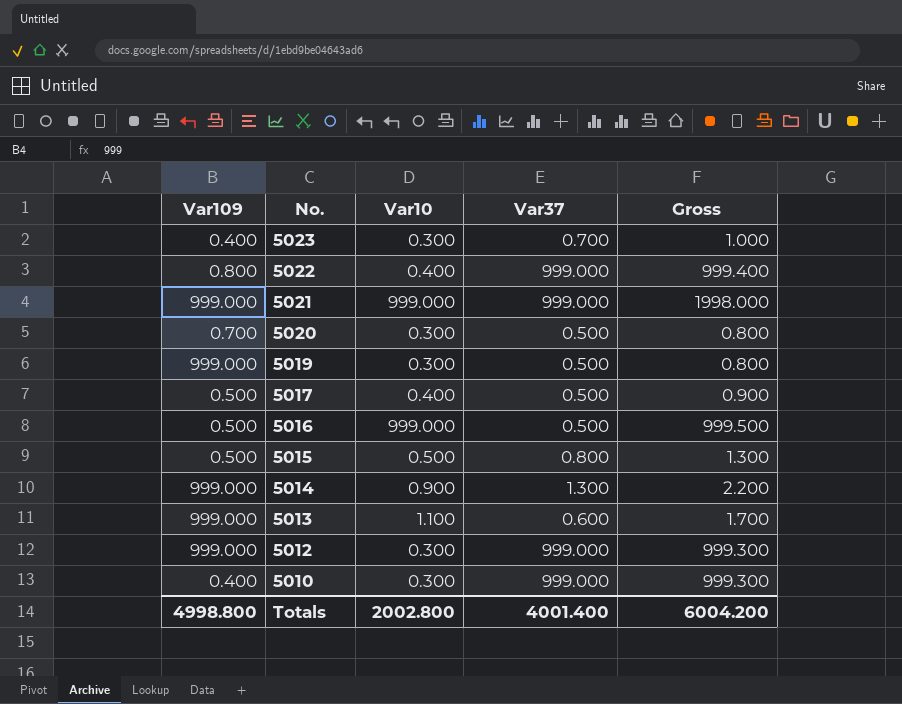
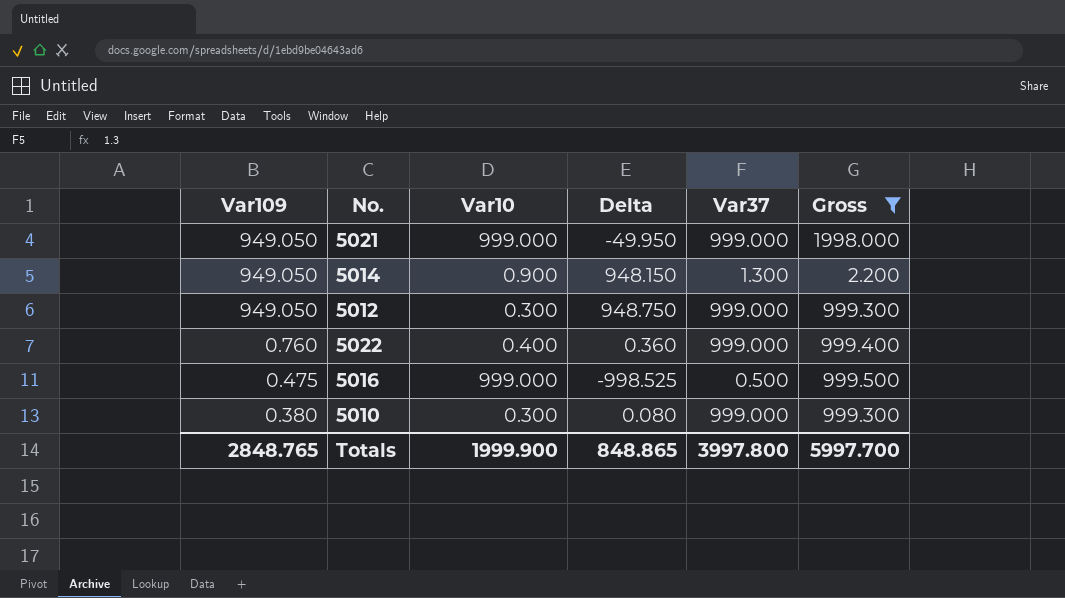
filter: none -> Gross >= 2.200
row order: No. descending -> Var109 descending
column Delta | formula: none -> [Var109] - [Var10]
5021 | Var109: 999.000 -> 949.050
5014 | Var109: 999.000 -> 949.050
5012 | Var109: 999.000 -> 949.050
5022 | Var109: 0.800 -> 0.760
5016 | Var109: 0.500 -> 0.475
5010 | Var109: 0.400 -> 0.380
Totals | Var109: 4998.800 -> 2848.765
Totals | Var10: 2002.800 -> 1999.900
Totals | Var37: 4001.400 -> 3997.800
Totals | Gross: 6004.200 -> 5997.700

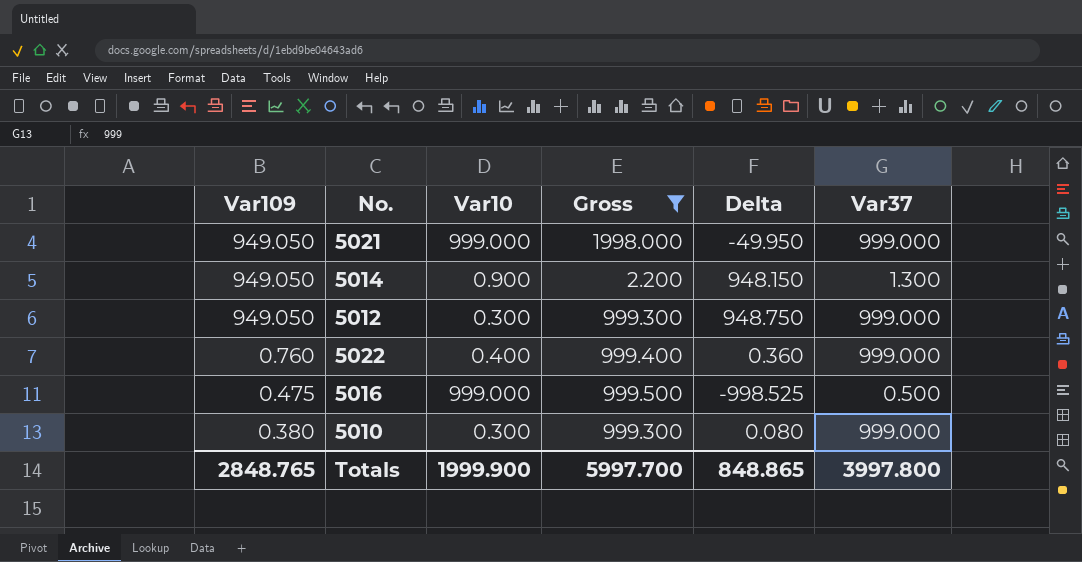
column Gross | position: 6 -> 4

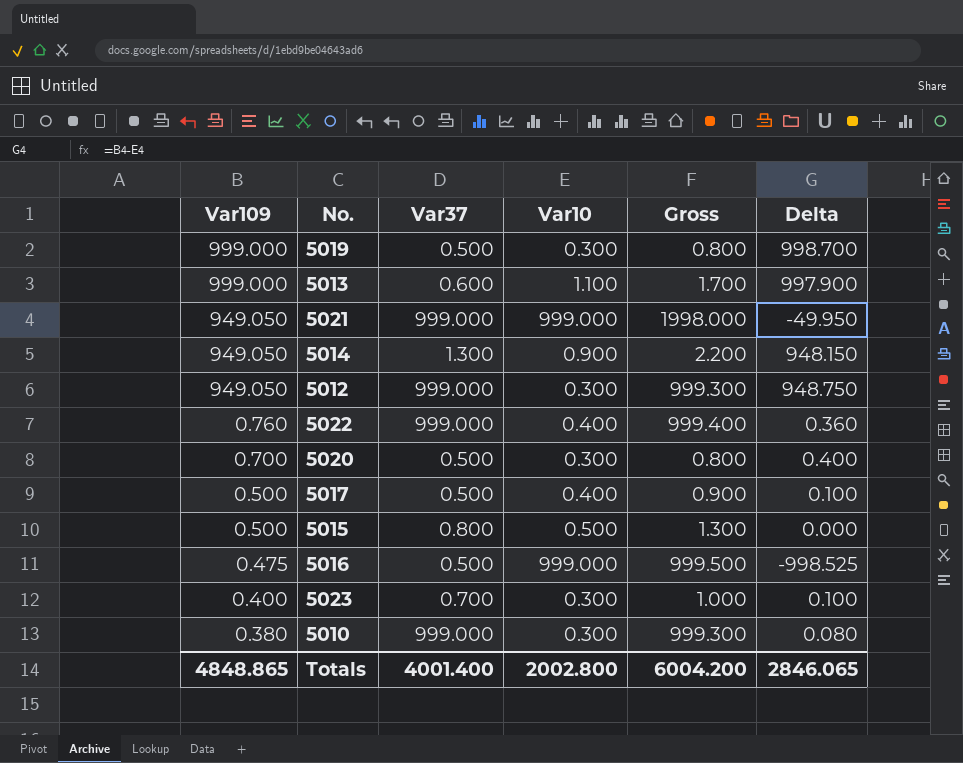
filter: Gross >= 2.200 -> none
column Var37 | position: 6 -> 3
Totals | Var109: 2848.765 -> 4848.865
Totals | Var37: 3997.800 -> 4001.400
Totals | Var10: 1999.900 -> 2002.800
Totals | Gross: 5997.700 -> 6004.200
Totals | Delta: 848.865 -> 2846.065

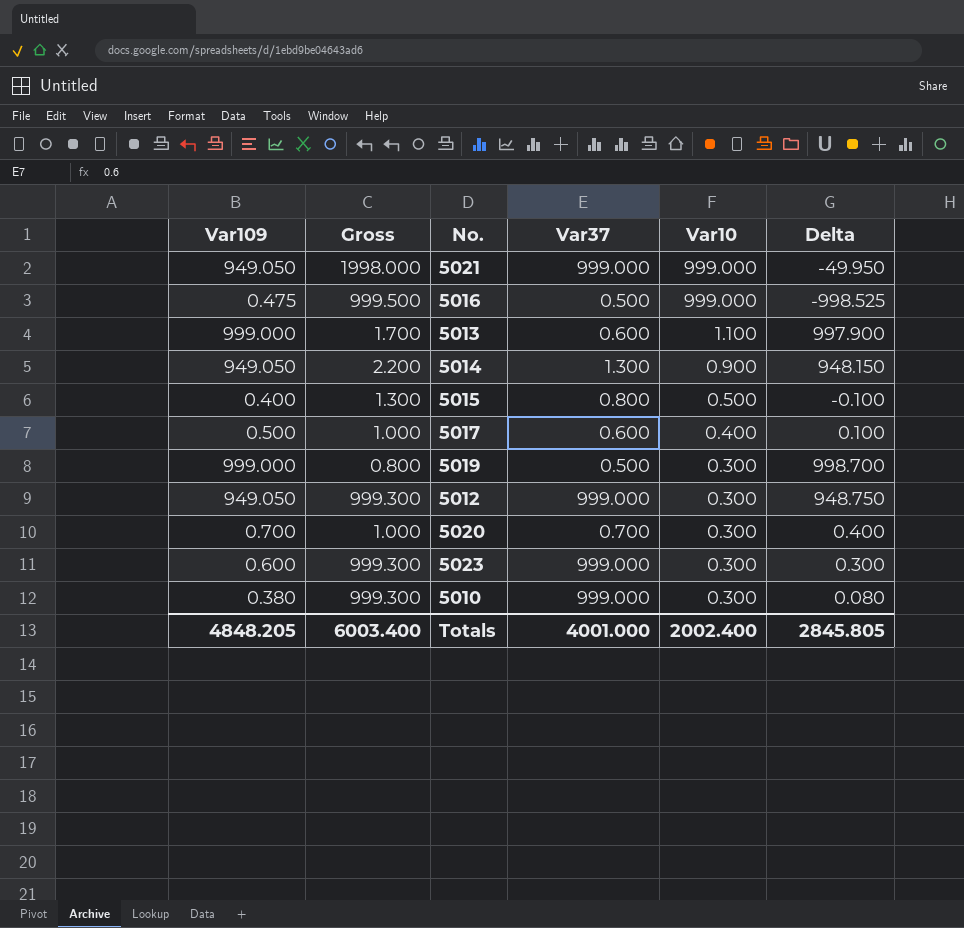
row order: Var109 descending -> Var10 descending
column Gross | position: 5 -> 2
row 5022: 0.760 | 999.000 | 0.400 | 999.400 | 0.360 -> none
5015 | Var109: 0.500 -> 0.400
5015 | Delta: 0.000 -> -0.100
5017 | Gross: 0.900 -> 1.000
5017 | Var37: 0.500 -> 0.600
5020 | Gross: 0.800 -> 1.000
5020 | Var37: 0.500 -> 0.700
5023 | Var109: 0.400 -> 0.600
5023 | Gross: 1.000 -> 999.300
5023 | Var37: 0.700 -> 999.000
5023 | Delta: 0.100 -> 0.300
Totals | Var109: 4848.865 -> 4848.205
Totals | Gross: 6004.200 -> 6003.400
Totals | Var37: 4001.400 -> 4001.000
Totals | Var10: 2002.800 -> 2002.400
Totals | Delta: 2846.065 -> 2845.805

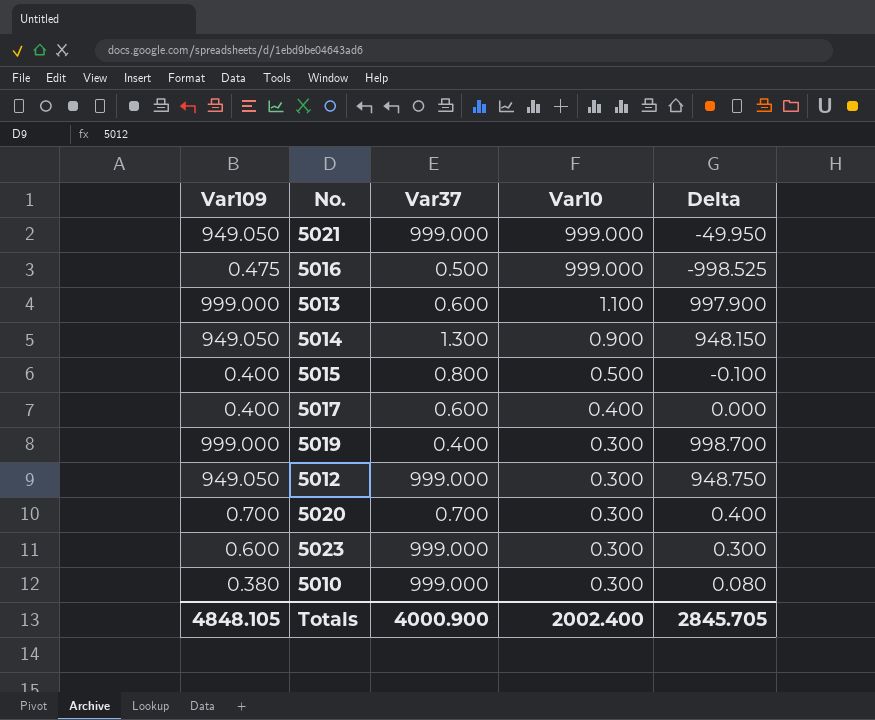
column Gross | formula: [Var37] + [Var10] -> none
5017 | Var109: 0.500 -> 0.400
5017 | Delta: 0.100 -> 0.000
5019 | Var37: 0.500 -> 0.400
Totals | Var109: 4848.205 -> 4848.105
Totals | Var37: 4001.000 -> 4000.900
Totals | Delta: 2845.805 -> 2845.705

